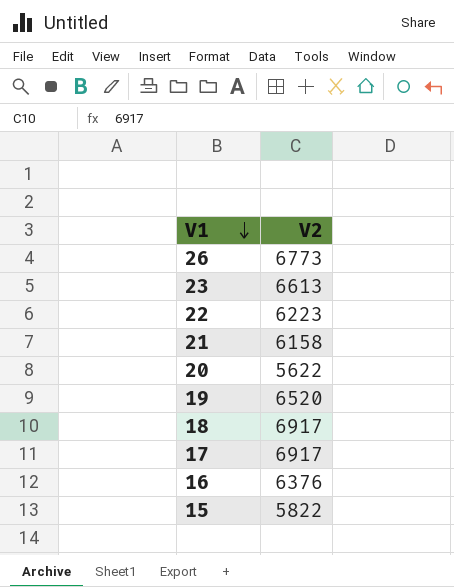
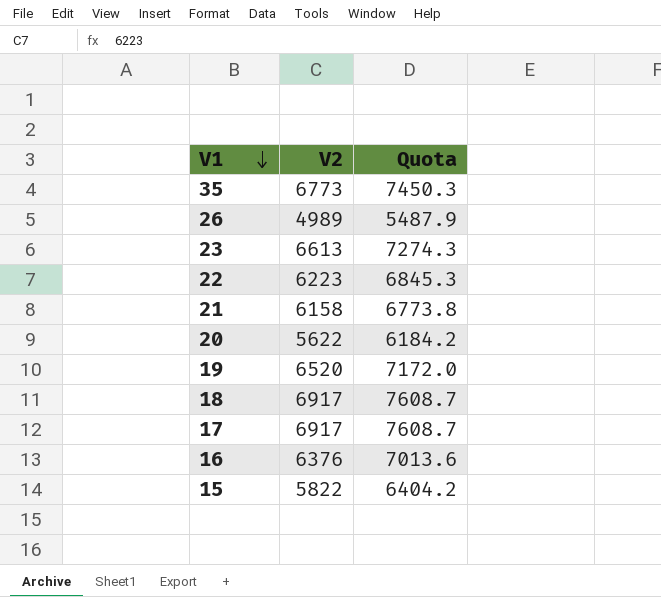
column Quota | formula: none -> [V2] * 1.1
row 35: none -> 6773 | 7450.3
26 | V2: 6773 -> 4989

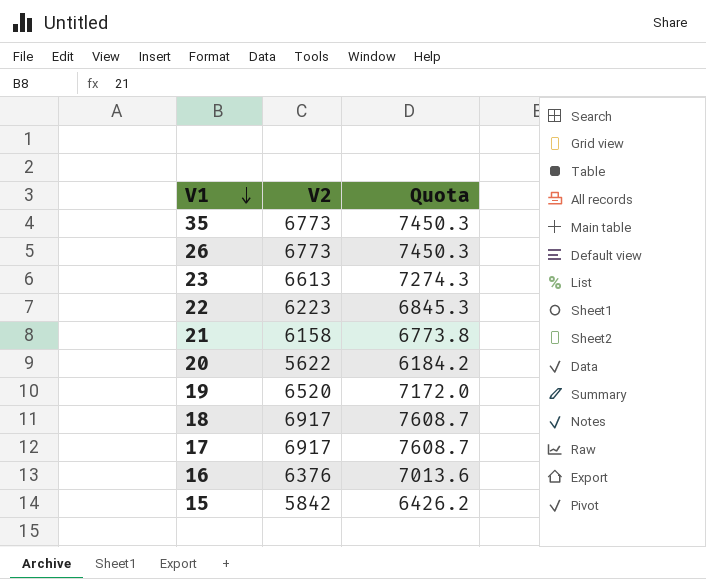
26 | V2: 4989 -> 6773
26 | Quota: 5487.9 -> 7450.3
15 | V2: 5822 -> 5842
15 | Quota: 6404.2 -> 6426.2

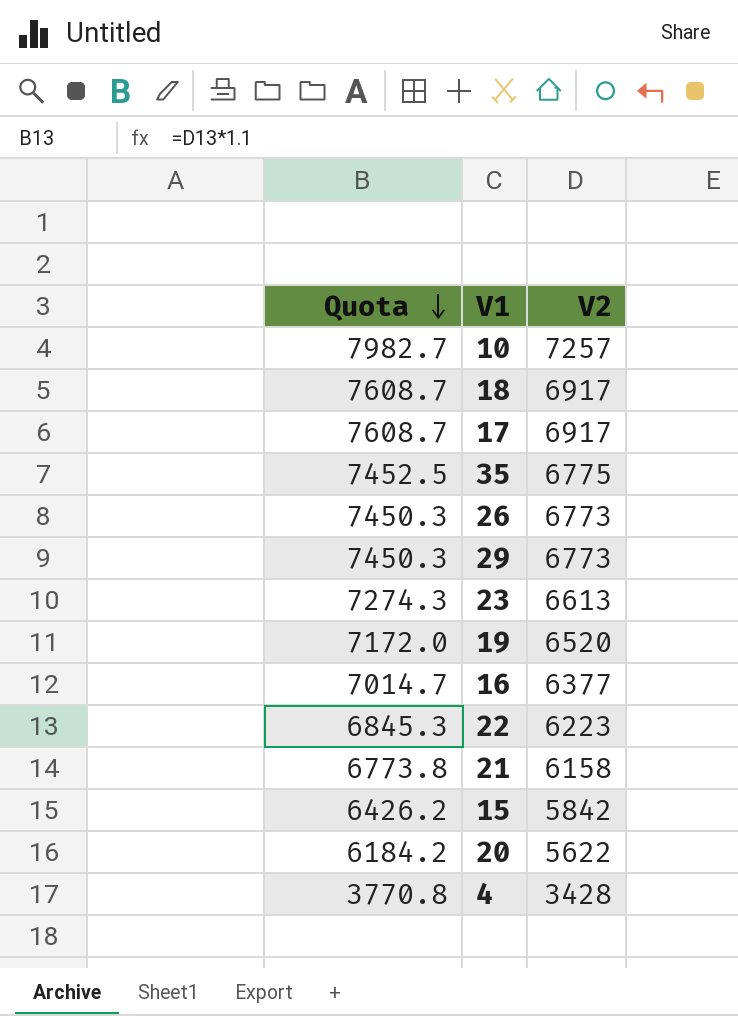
row order: V1 descending -> Quota descending
column Quota | position: 3 -> 1
row 10: none -> 7982.7 | 7257
35 | Quota: 7450.3 -> 7452.5
35 | V2: 6773 -> 6775
row 29: none -> 7450.3 | 6773
16 | Quota: 7013.6 -> 7014.7
16 | V2: 6376 -> 6377
row 4: none -> 3770.8 | 3428

